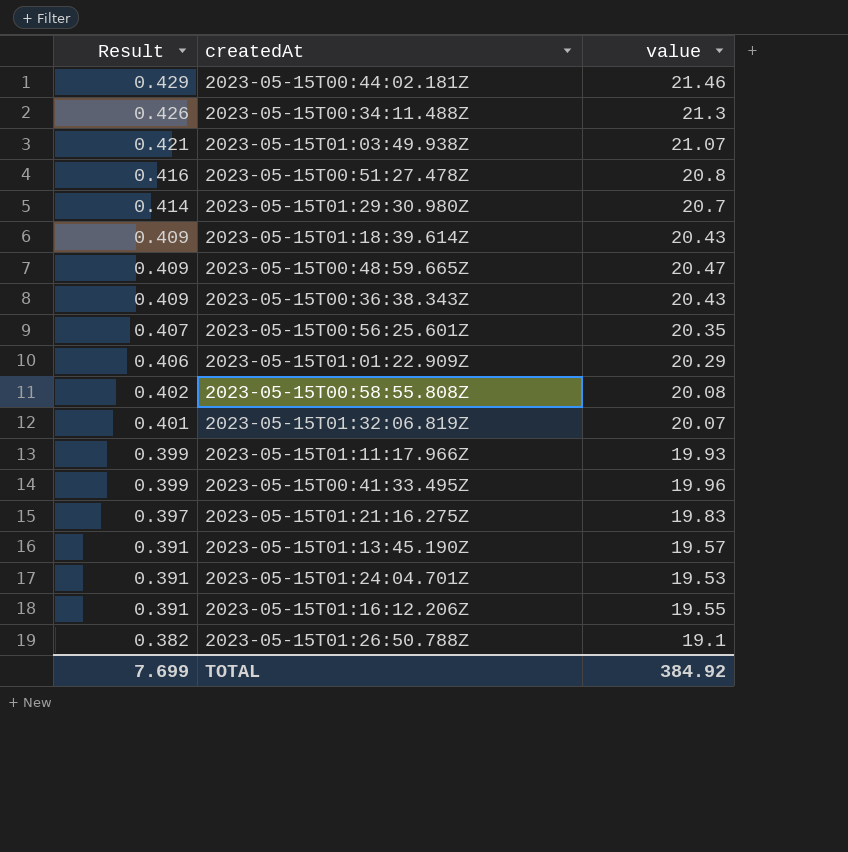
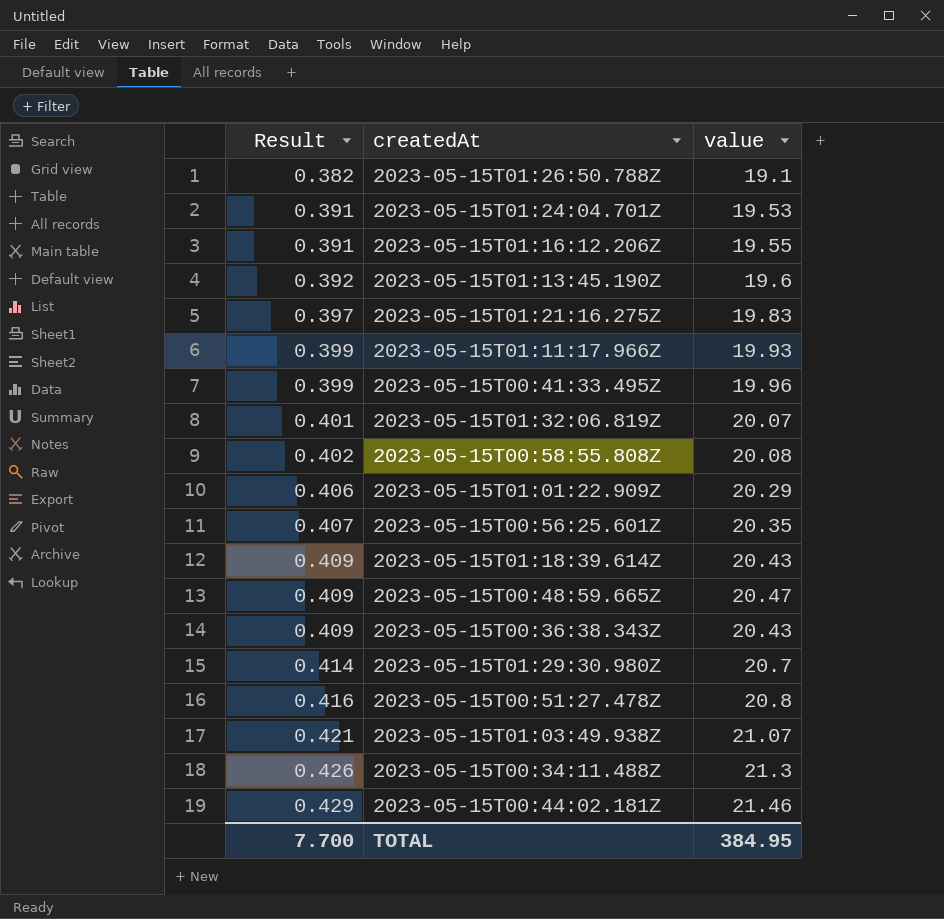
row order: Result descending -> Result ascending
2023-05-15T01:13:45.190Z | Result: 0.391 -> 0.392
2023-05-15T01:13:45.190Z | value: 19.57 -> 19.6
TOTAL | Result: 7.699 -> 7.700
TOTAL | value: 384.92 -> 384.95

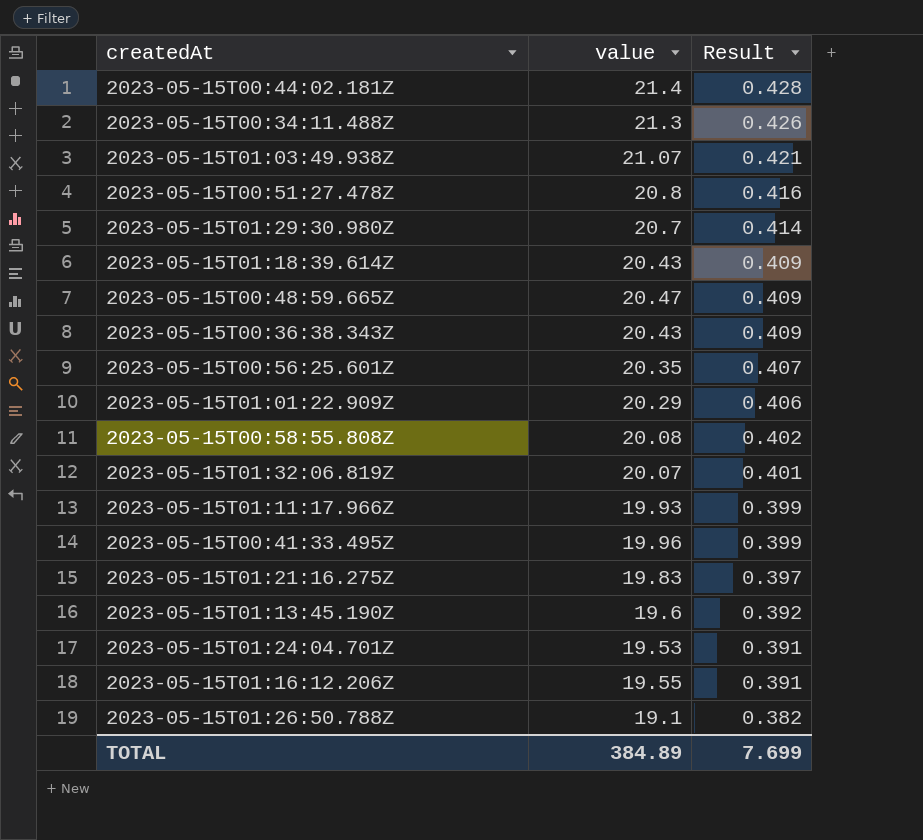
row order: Result ascending -> Result descending
column Result | position: 1 -> 3
2023-05-15T00:44:02.181Z | value: 21.46 -> 21.4
2023-05-15T00:44:02.181Z | Result: 0.429 -> 0.428
TOTAL | value: 384.95 -> 384.89
TOTAL | Result: 7.700 -> 7.699

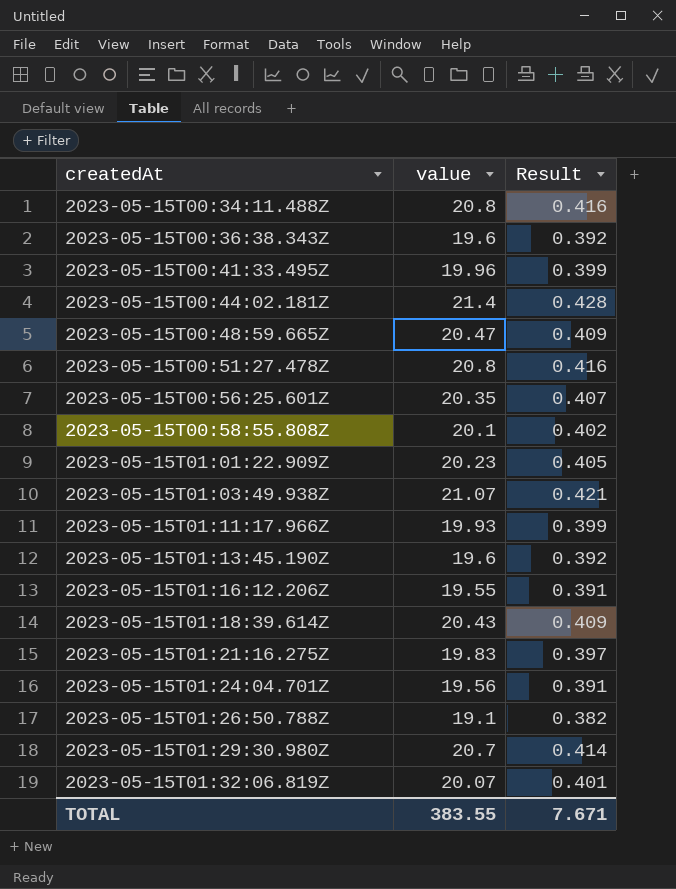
row order: Result descending -> createdAt ascending
2023-05-15T00:34:11.488Z | value: 21.3 -> 20.8
2023-05-15T00:34:11.488Z | Result: 0.426 -> 0.416
2023-05-15T00:36:38.343Z | value: 20.43 -> 19.6
2023-05-15T00:36:38.343Z | Result: 0.409 -> 0.392
2023-05-15T00:58:55.808Z | value: 20.08 -> 20.1
2023-05-15T01:01:22.909Z | value: 20.29 -> 20.23
2023-05-15T01:01:22.909Z | Result: 0.406 -> 0.405
2023-05-15T01:24:04.701Z | value: 19.53 -> 19.56
TOTAL | value: 384.89 -> 383.55
TOTAL | Result: 7.699 -> 7.671

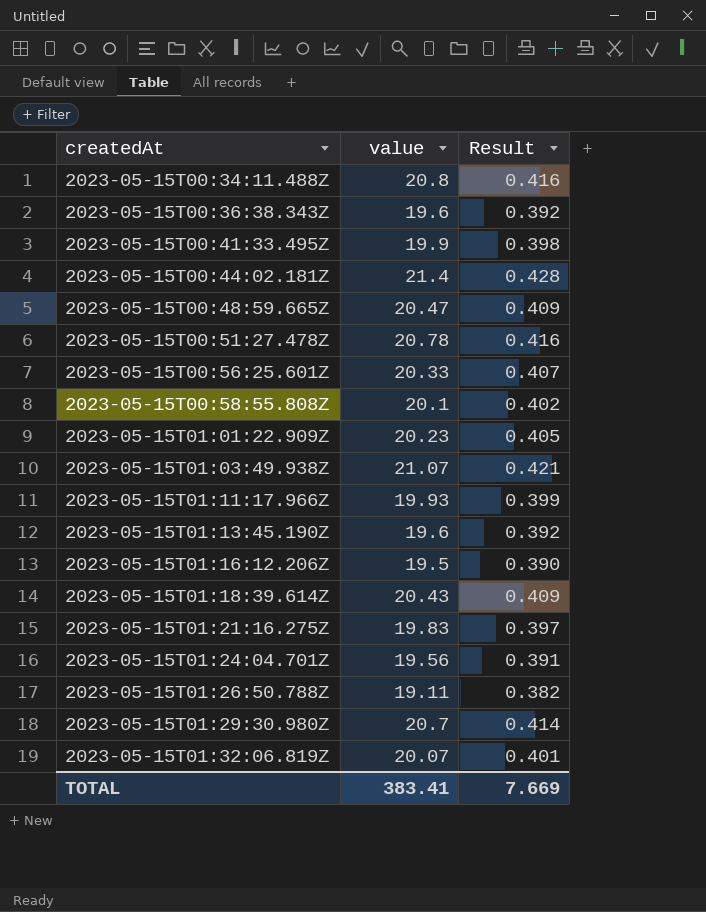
2023-05-15T00:41:33.495Z | value: 19.96 -> 19.9
2023-05-15T00:41:33.495Z | Result: 0.399 -> 0.398
2023-05-15T00:51:27.478Z | value: 20.8 -> 20.78
2023-05-15T00:56:25.601Z | value: 20.35 -> 20.33
2023-05-15T01:16:12.206Z | value: 19.55 -> 19.5
2023-05-15T01:16:12.206Z | Result: 0.391 -> 0.390
2023-05-15T01:26:50.788Z | value: 19.1 -> 19.11
TOTAL | value: 383.55 -> 383.41
TOTAL | Result: 7.671 -> 7.669

